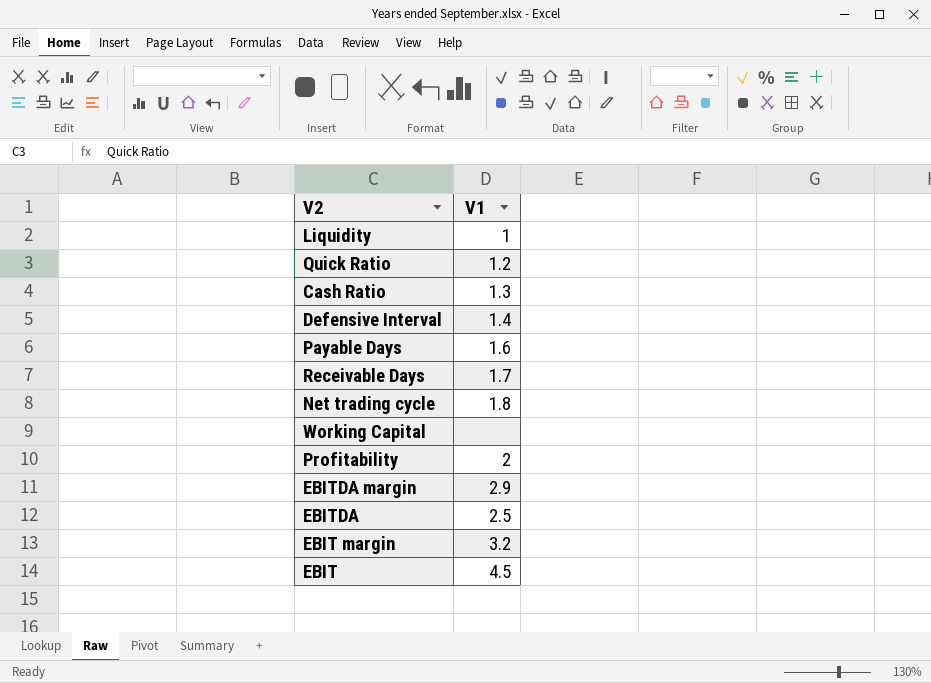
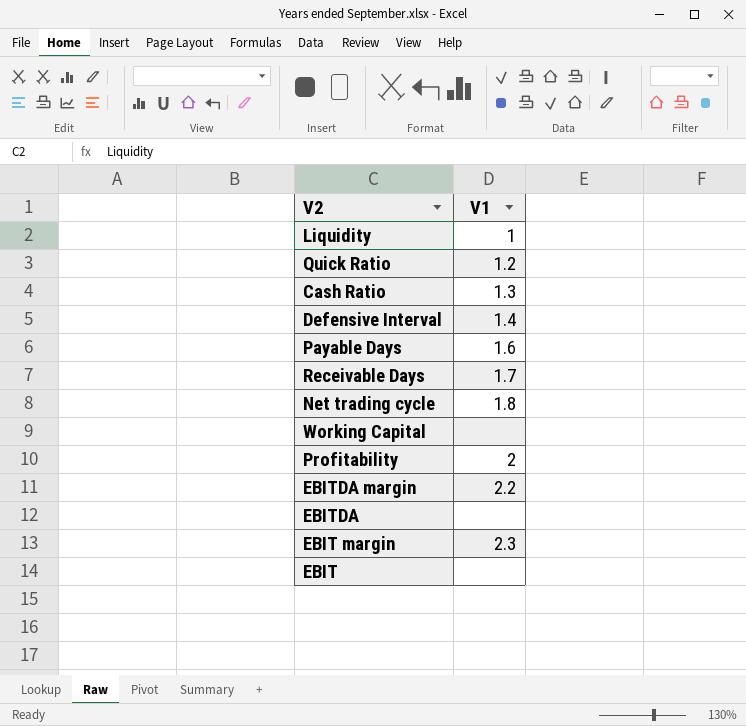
EBITDA margin | V1: 2.9 -> 2.2
EBITDA | V1: 2.5 -> none
EBIT margin | V1: 3.2 -> 2.3
EBIT | V1: 4.5 -> none

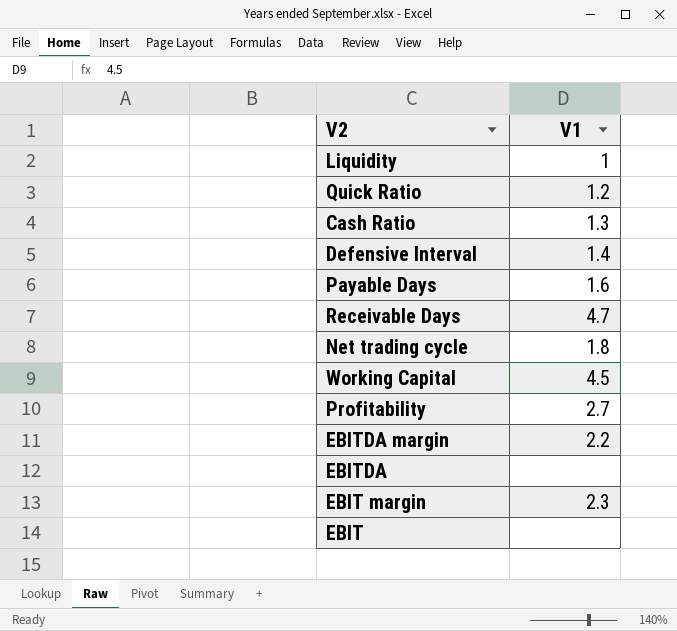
Receivable Days | V1: 1.7 -> 4.7
Working Capital | V1: none -> 4.5
Profitability | V1: 2 -> 2.7

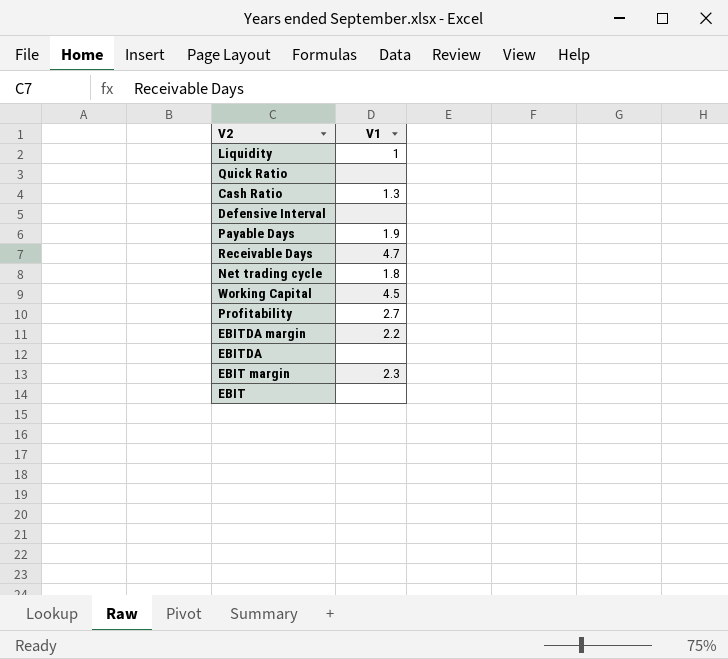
Quick Ratio | V1: 1.2 -> none
Defensive Interval | V1: 1.4 -> none
Payable Days | V1: 1.6 -> 1.9

